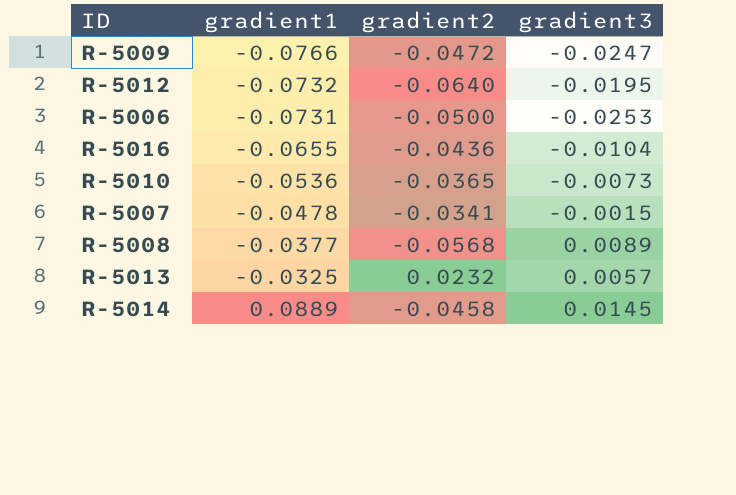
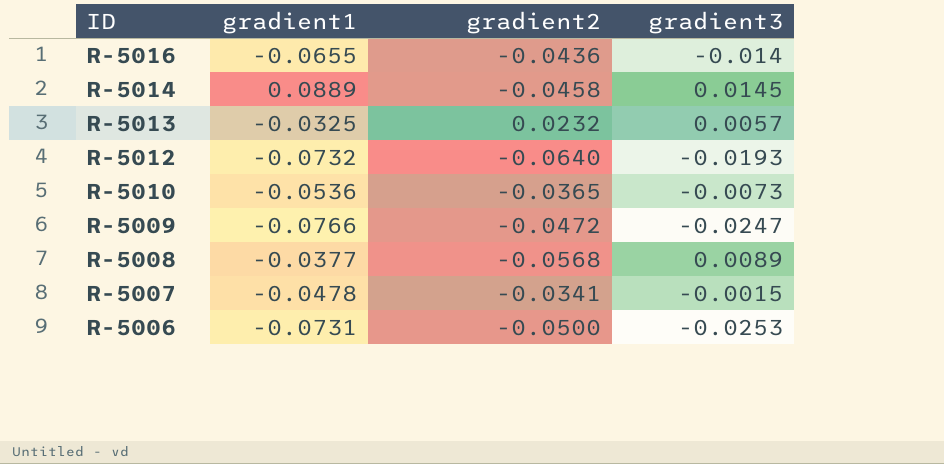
row order: gradient1 ascending -> ID descending
R-5016 | gradient3: -0.0104 -> -0.014
R-5012 | gradient3: -0.0195 -> -0.0193

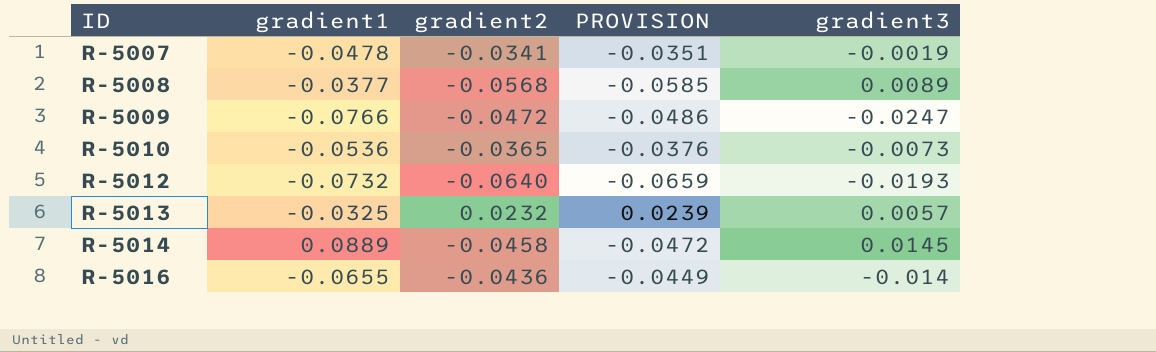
row order: ID descending -> ID ascending
column PROVISION | formula: none -> [gradient2] * 1.03
row R-5006: -0.0731 | -0.0500 | -0.0253 -> none
R-5007 | gradient3: -0.0015 -> -0.0019

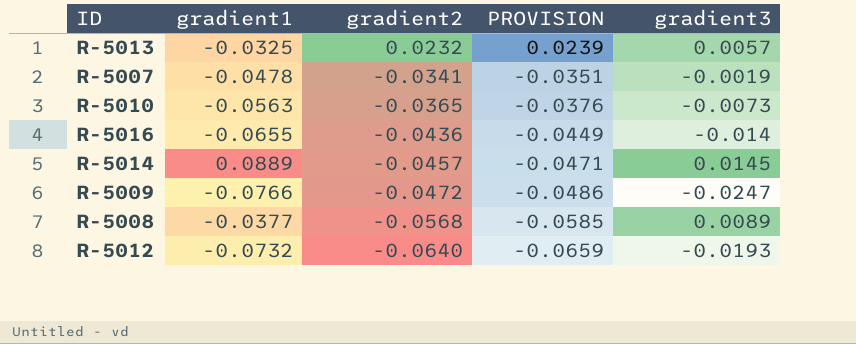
row order: ID ascending -> gradient2 descending
R-5010 | gradient1: -0.0536 -> -0.0563
R-5014 | gradient2: -0.0458 -> -0.0457
R-5014 | PROVISION: -0.0472 -> -0.0471

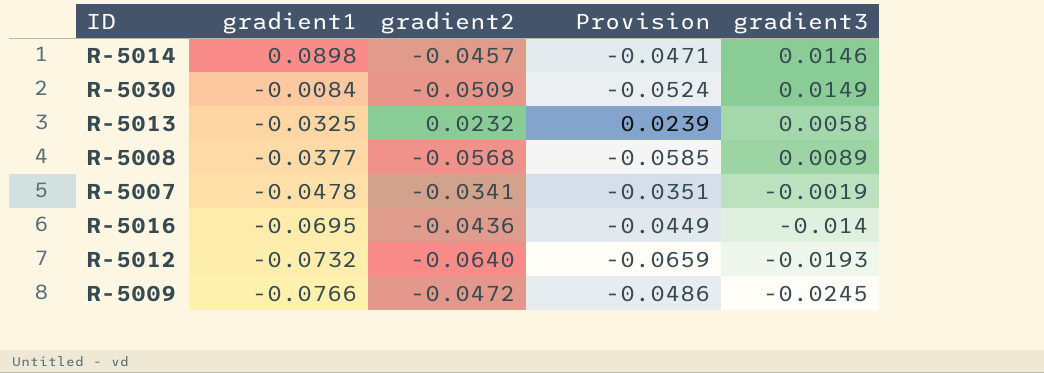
row order: gradient2 descending -> gradient1 descending
column name: PROVISION -> Provision
row R-5010: -0.0563 | -0.0365 | -0.0376 | -0.0073 -> none
R-5014 | gradient1: 0.0889 -> 0.0898
R-5014 | gradient3: 0.0145 -> 0.0146
row R-5030: none -> -0.0084 | -0.0509 | -0.0524 | 0.0149
R-5013 | gradient3: 0.0057 -> 0.0058
R-5016 | gradient1: -0.0655 -> -0.0695
R-5009 | gradient3: -0.0247 -> -0.0245

